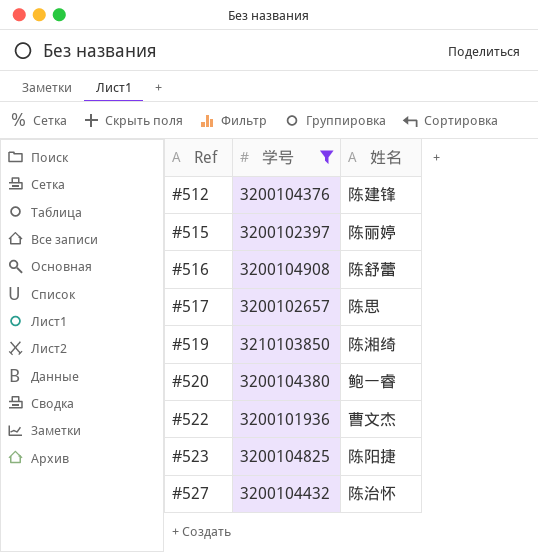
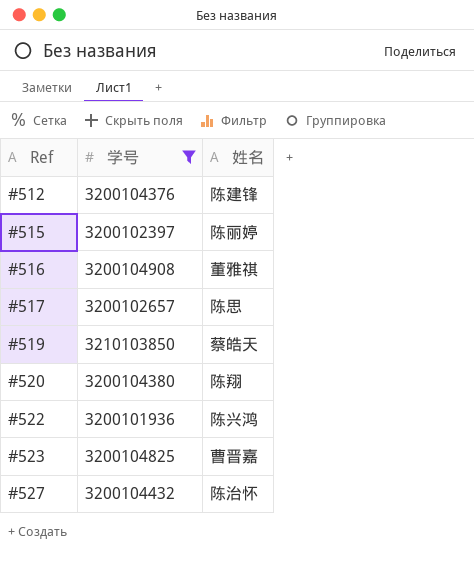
#516 | 姓名: 陈舒蕾 -> 董雅祺
#519 | 姓名: 陈湘绮 -> 蔡皓天
#520 | 姓名: 鲍一睿 -> 陈翔
#522 | 姓名: 曹文杰 -> 陈兴鸿
#523 | 姓名: 陈阳捷 -> 曹晋嘉

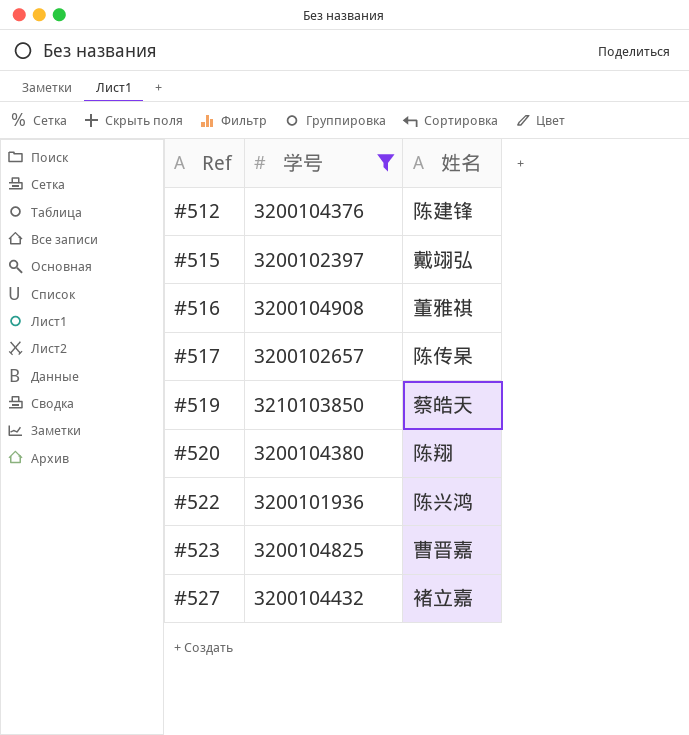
#515 | 姓名: 陈丽婷 -> 戴翊弘
#517 | 姓名: 陈思 -> 陈传杲
#527 | 姓名: 陈治怀 -> 褚立嘉

